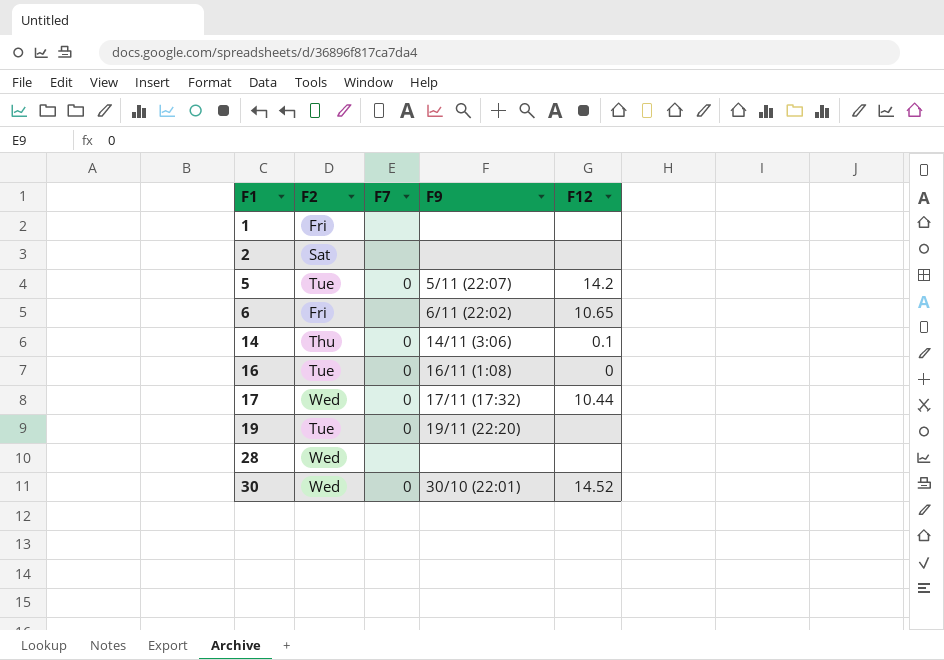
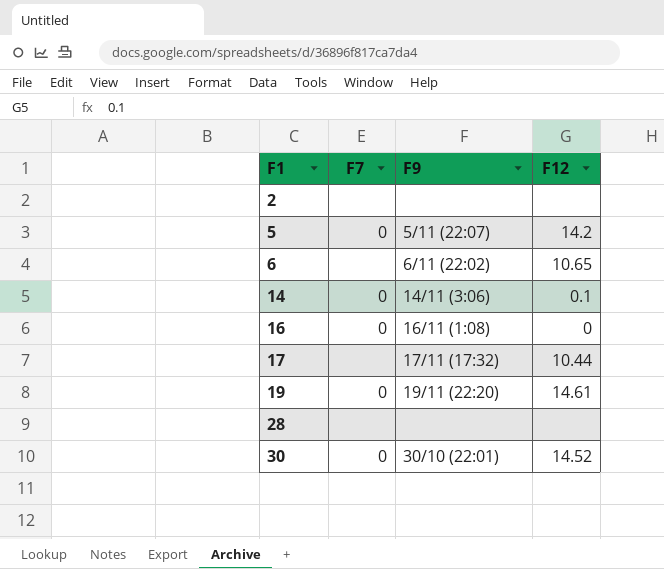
column F2 | position: 2 -> none
row 1: Fri | none | none | none -> none
17 | F7: 0 -> none
19 | F12: none -> 14.61

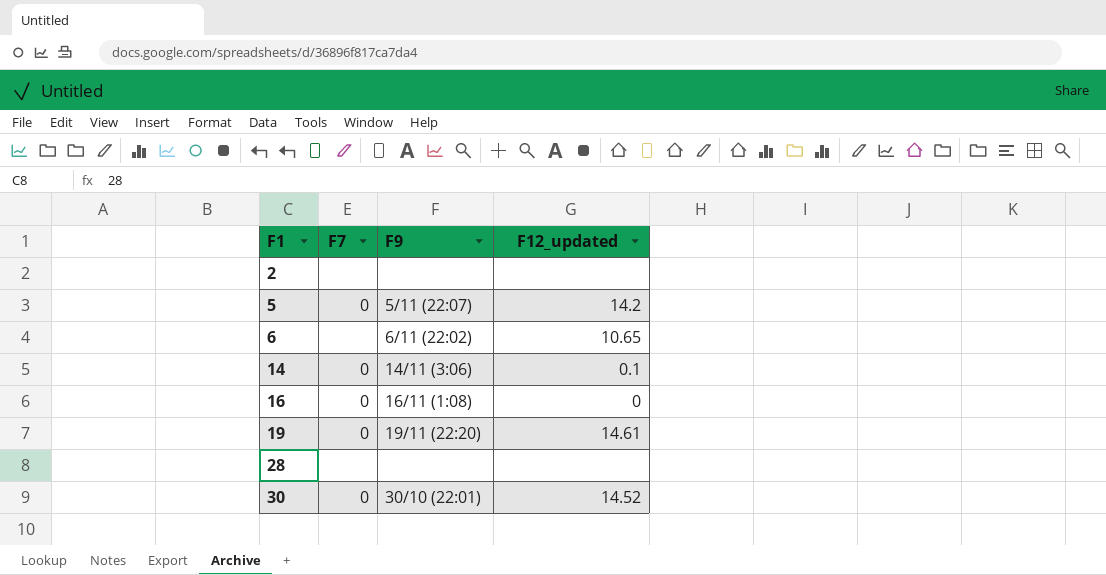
column name: F12 -> F12_updated
row 17: none | 17/11 (17:32) | 10.44 -> none

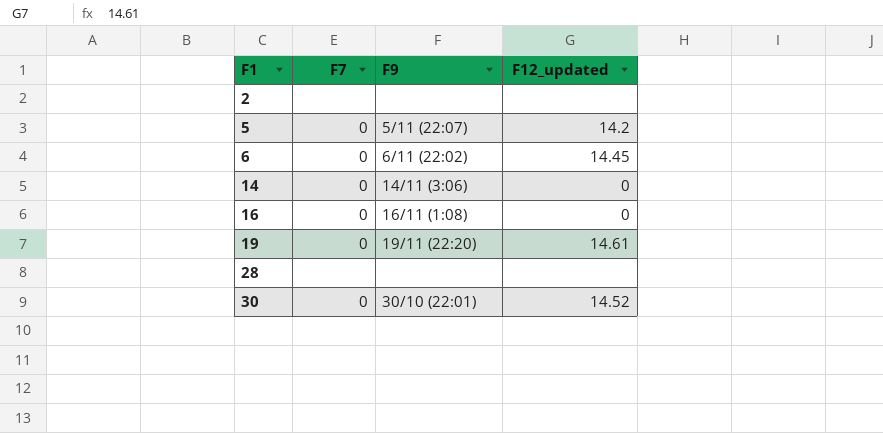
6 | F7: none -> 0
6 | F12_updated: 10.65 -> 14.45
14 | F12_updated: 0.1 -> 0

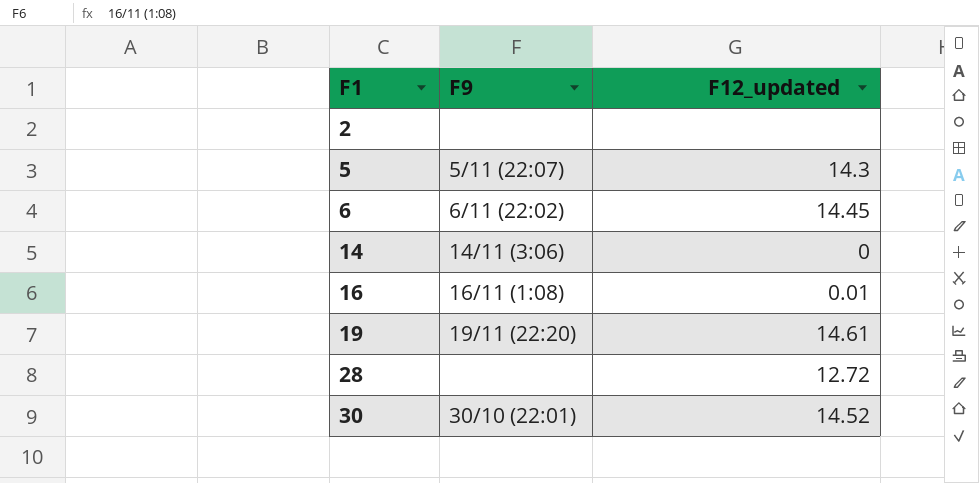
column F7 | position: 2 -> none
5 | F12_updated: 14.2 -> 14.3
16 | F12_updated: 0 -> 0.01
28 | F12_updated: none -> 12.72

